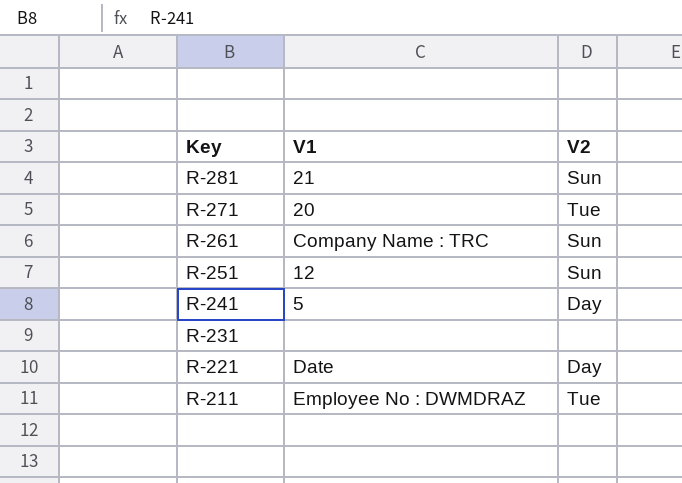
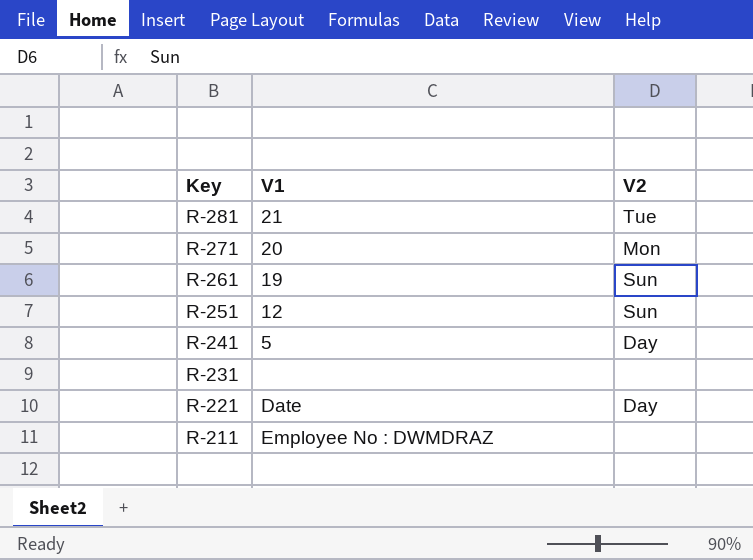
R-281 | V2: Sun -> Tue
R-271 | V2: Tue -> Mon
R-261 | V1: Company Name : TRC -> 19
R-211 | V2: Tue -> none

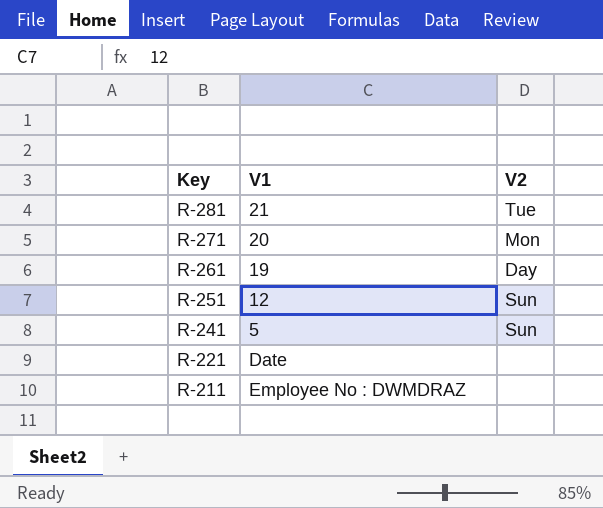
row R-231: none | none -> none
R-261 | V2: Sun -> Day
R-241 | V2: Day -> Sun
R-221 | V2: Day -> none

